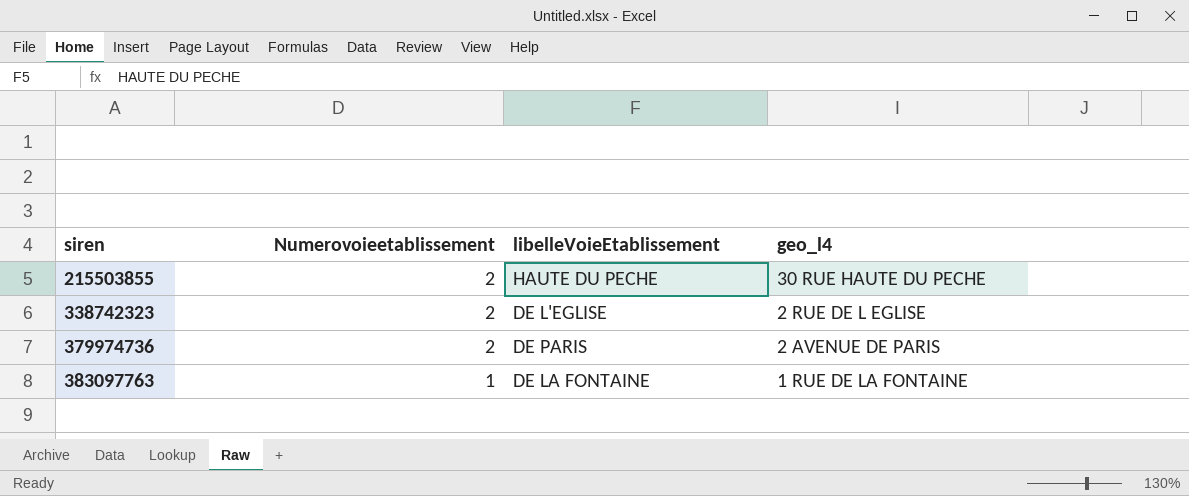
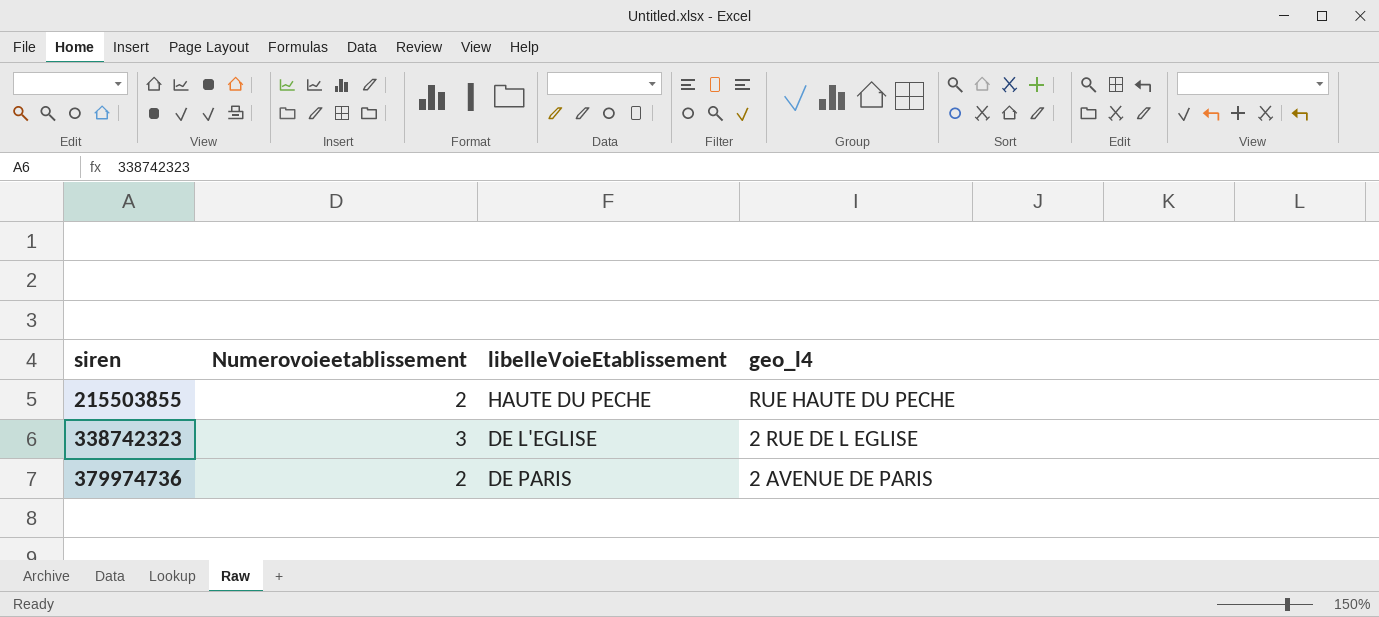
row 383097763: 1 | DE LA FONTAINE | 1 RUE DE LA FONTAINE -> none
215503855 | geo_l4: 30 RUE HAUTE DU PECHE -> RUE HAUTE DU PECHE
338742323 | Numerovoieetablissement: 2 -> 3

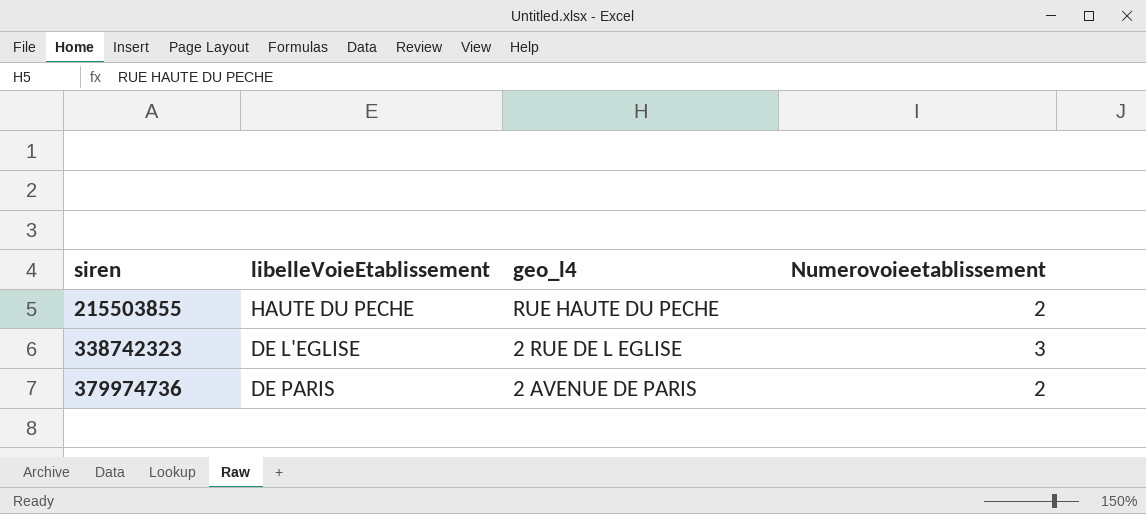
column Numerovoieetablissement | position: 2 -> 4

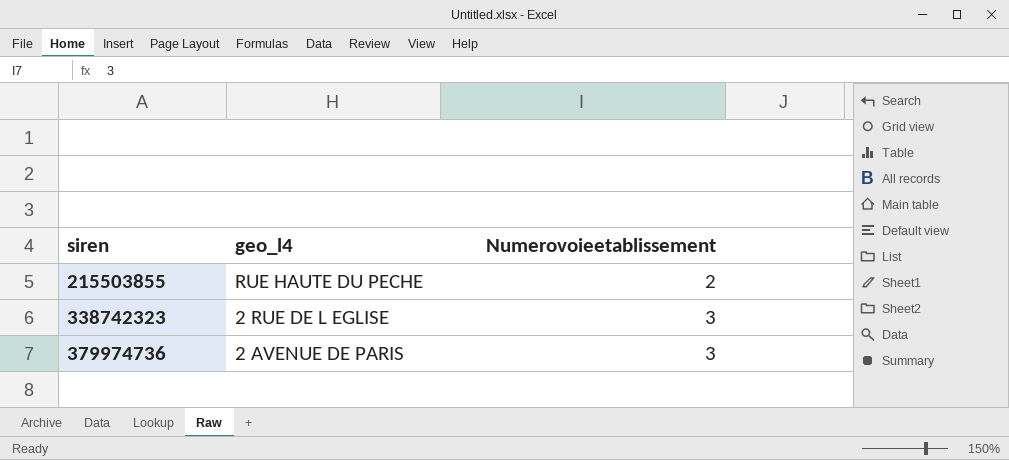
column libelleVoieEtablissement | position: 2 -> none
379974736 | Numerovoieetablissement: 2 -> 3

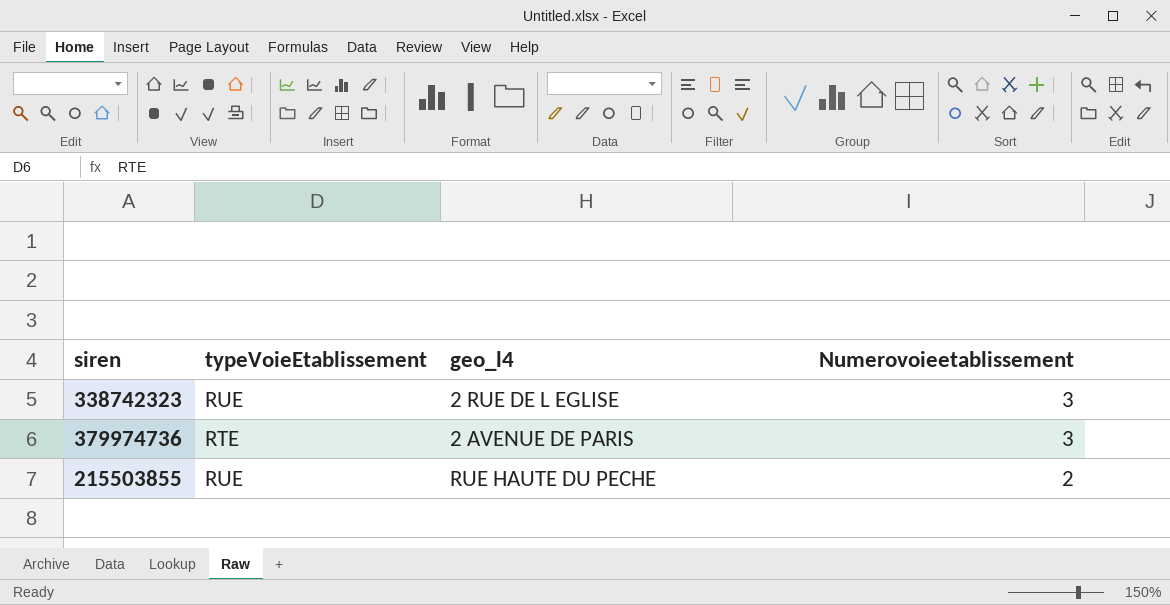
row order: siren ascending -> Numerovoieetablissement descending
column typeVoieEtablissement | position: none -> 2

